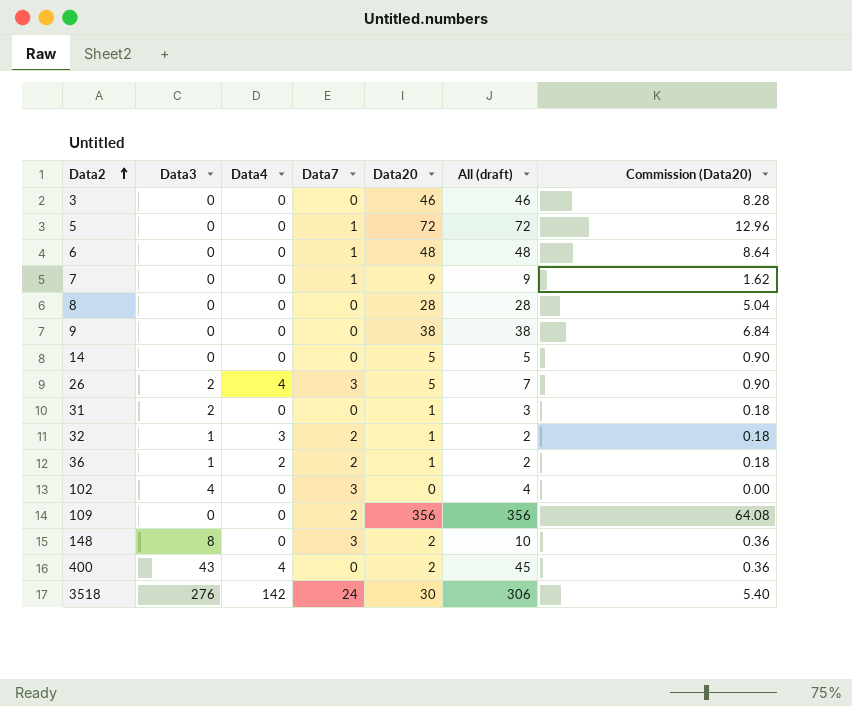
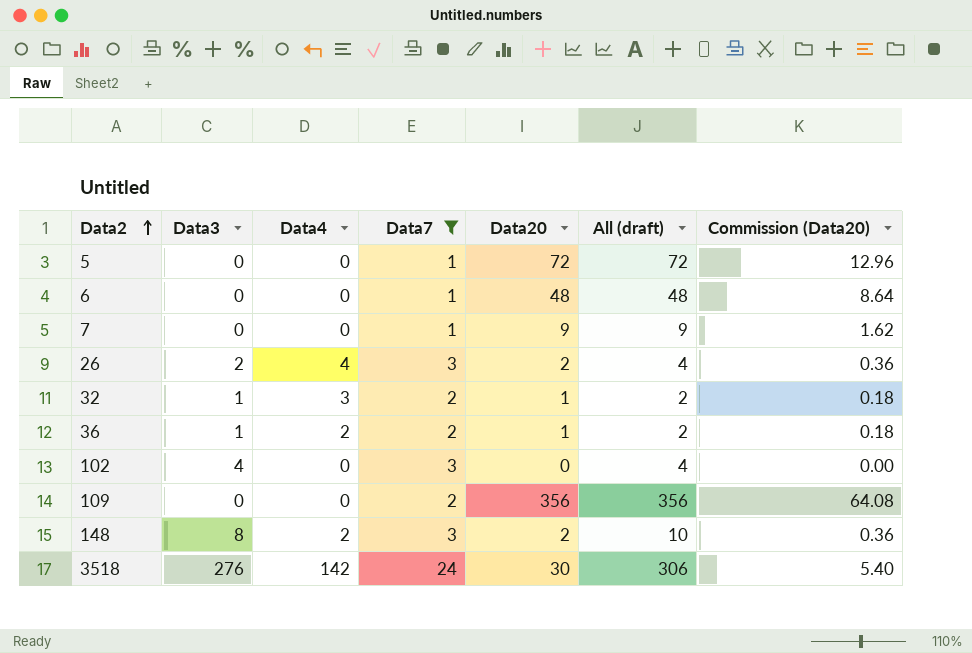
filter: none -> Data7 != 0
26 | Data20: 5 -> 2
26 | All (draft): 7 -> 4
26 | Commission (Data20): 0.90 -> 0.36
148 | Data4: 0 -> 2

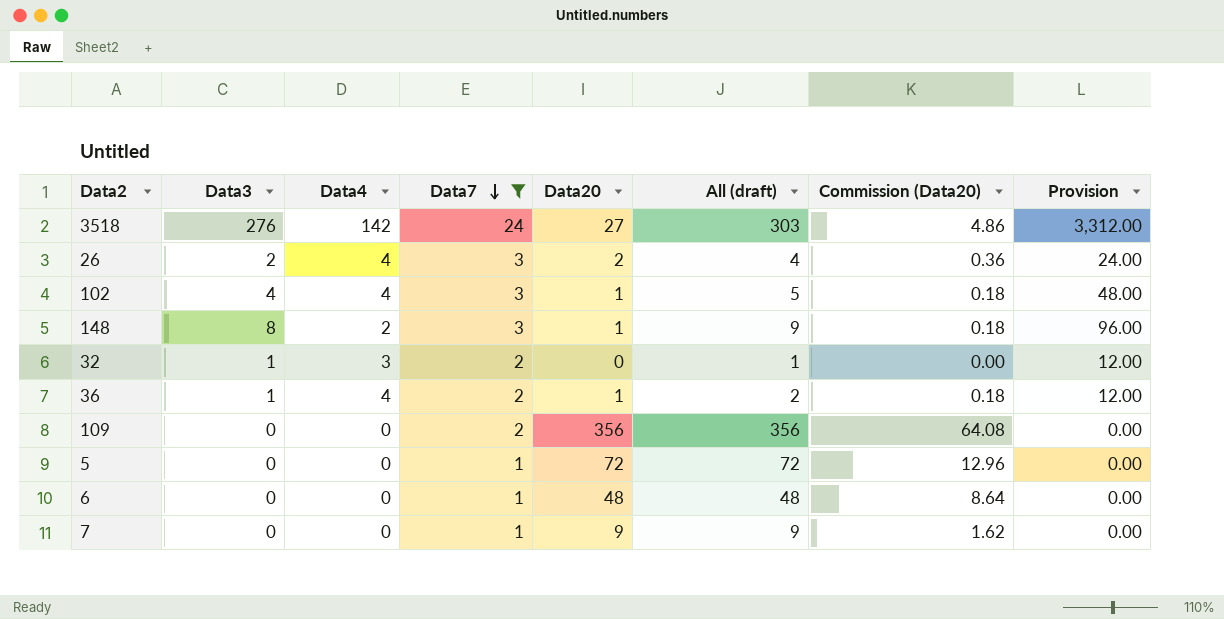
row order: Data2 ascending -> Data7 descending
column Provision | formula: none -> [Data3] * 12
3518 | Data20: 30 -> 27
3518 | All (draft): 306 -> 303
3518 | Commission (Data20): 5.40 -> 4.86
102 | Data4: 0 -> 4
102 | Data20: 0 -> 1
102 | All (draft): 4 -> 5
102 | Commission (Data20): 0.00 -> 0.18
148 | Data20: 2 -> 1
148 | All (draft): 10 -> 9
148 | Commission (Data20): 0.36 -> 0.18
32 | Data20: 1 -> 0
32 | All (draft): 2 -> 1
32 | Commission (Data20): 0.18 -> 0.00
36 | Data4: 2 -> 4

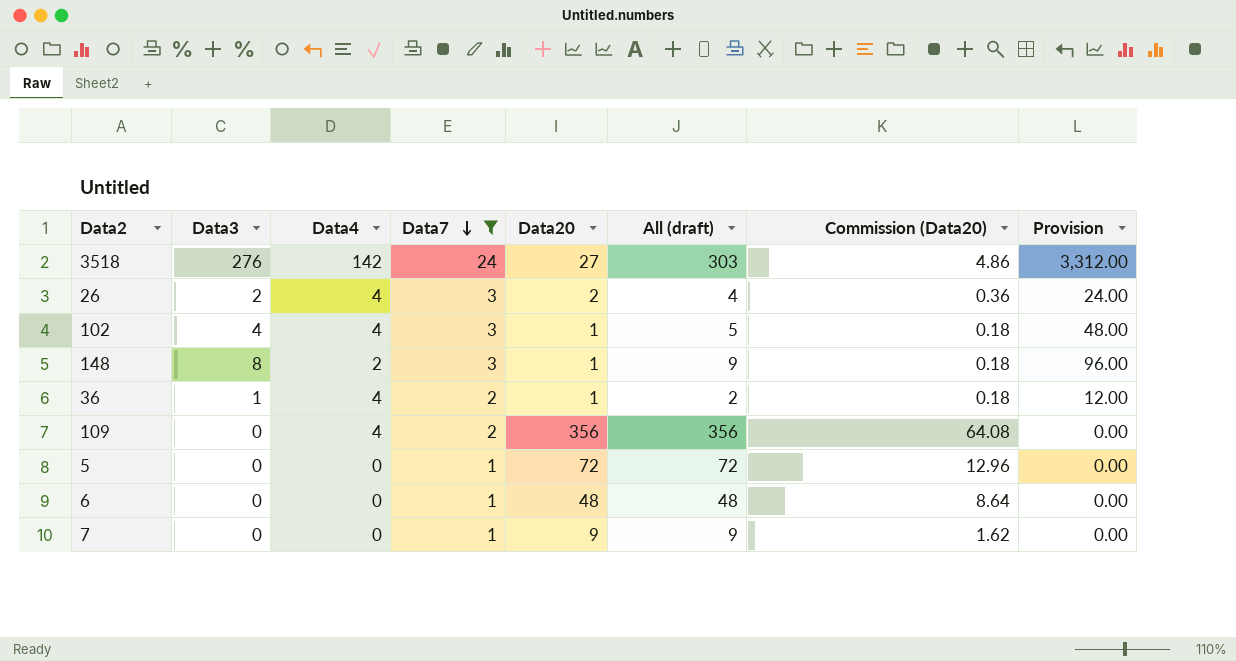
row 32: 1 | 3 | 2 | 0 | 1 | 0.00 | 12.00 -> none
109 | Data4: 0 -> 4

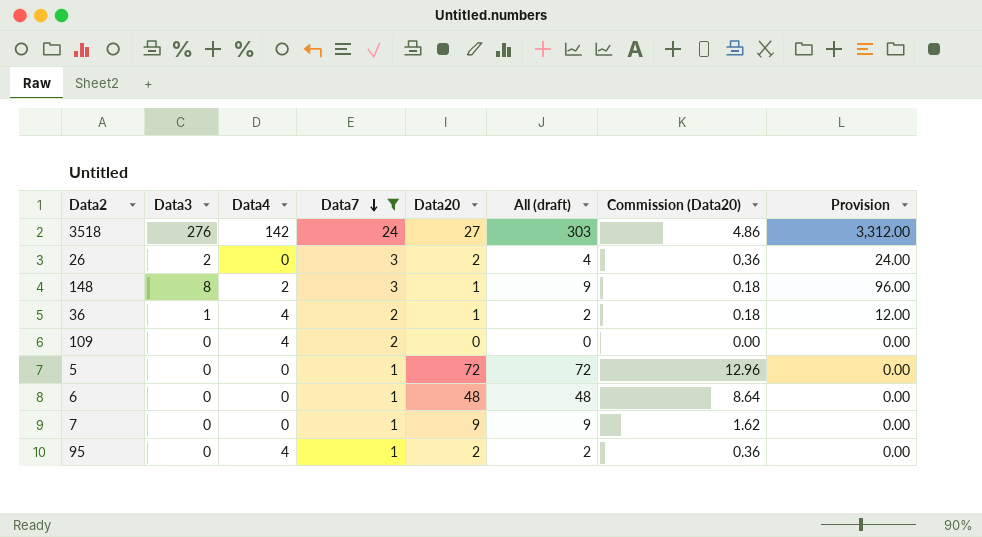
row 102: 4 | 4 | 3 | 1 | 5 | 0.18 | 48.00 -> none
26 | Data4: 4 -> 0
109 | Data20: 356 -> 0
109 | All (draft): 356 -> 0
109 | Commission (Data20): 64.08 -> 0.00
row 95: none -> 0 | 4 | 1 | 2 | 2 | 0.36 | 0.00

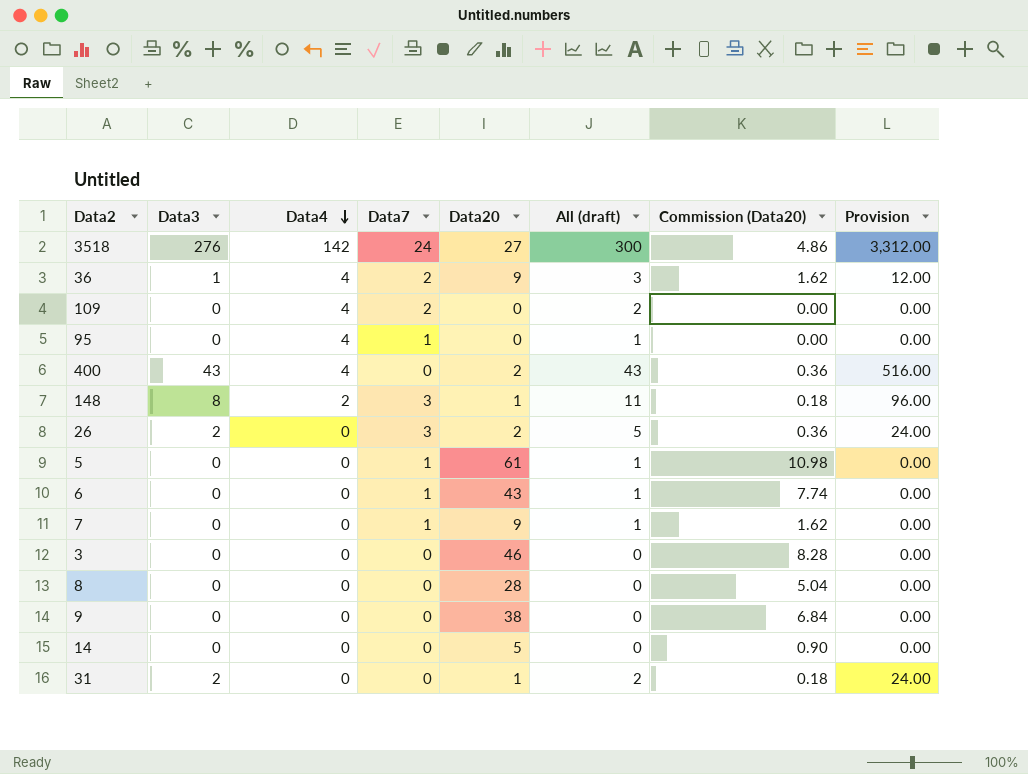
filter: Data7 != 0 -> none
row order: Data7 descending -> Data4 descending
column All (draft) | formula: [Data3] + [Data20] -> [Data3] + [Data7]
36 | Data20: 1 -> 9
36 | Commission (Data20): 0.18 -> 1.62
95 | Data20: 2 -> 0
95 | Commission (Data20): 0.36 -> 0.00
5 | Data20: 72 -> 61
5 | Commission (Data20): 12.96 -> 10.98
6 | Data20: 48 -> 43
6 | Commission (Data20): 8.64 -> 7.74

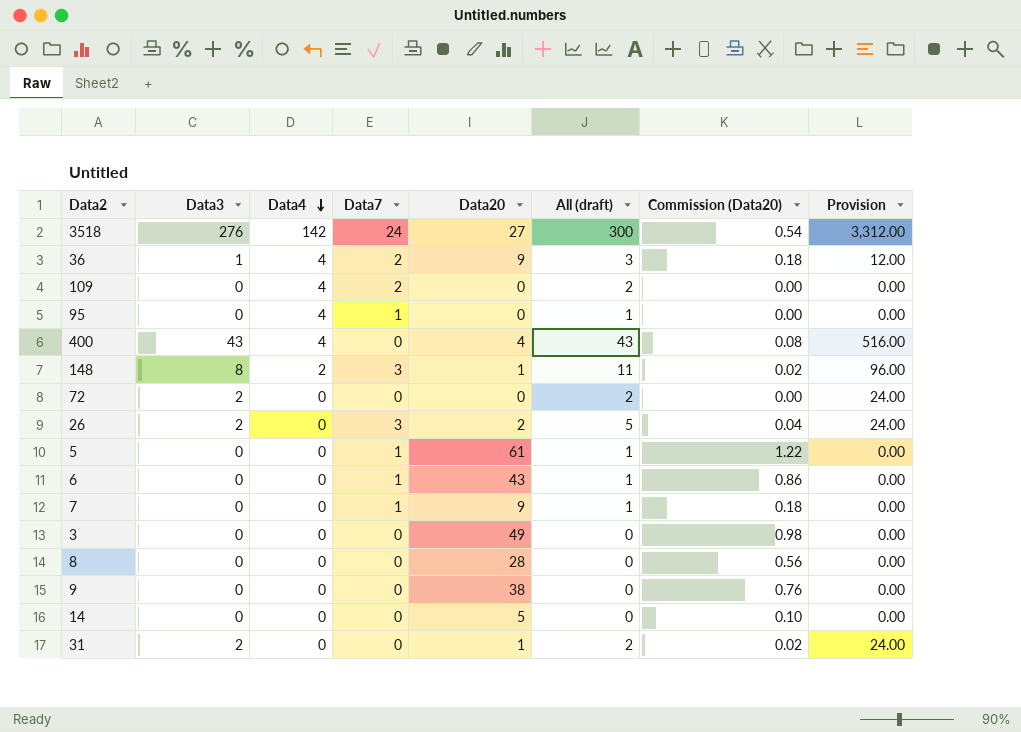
column Commission (Data20) | formula: [Data20] * 0.18 -> [Data20] * 0.02
400 | Data20: 2 -> 4
row 72: none -> 2 | 0 | 0 | 0 | 2 | 0.00 | 24.00
3 | Data20: 46 -> 49

